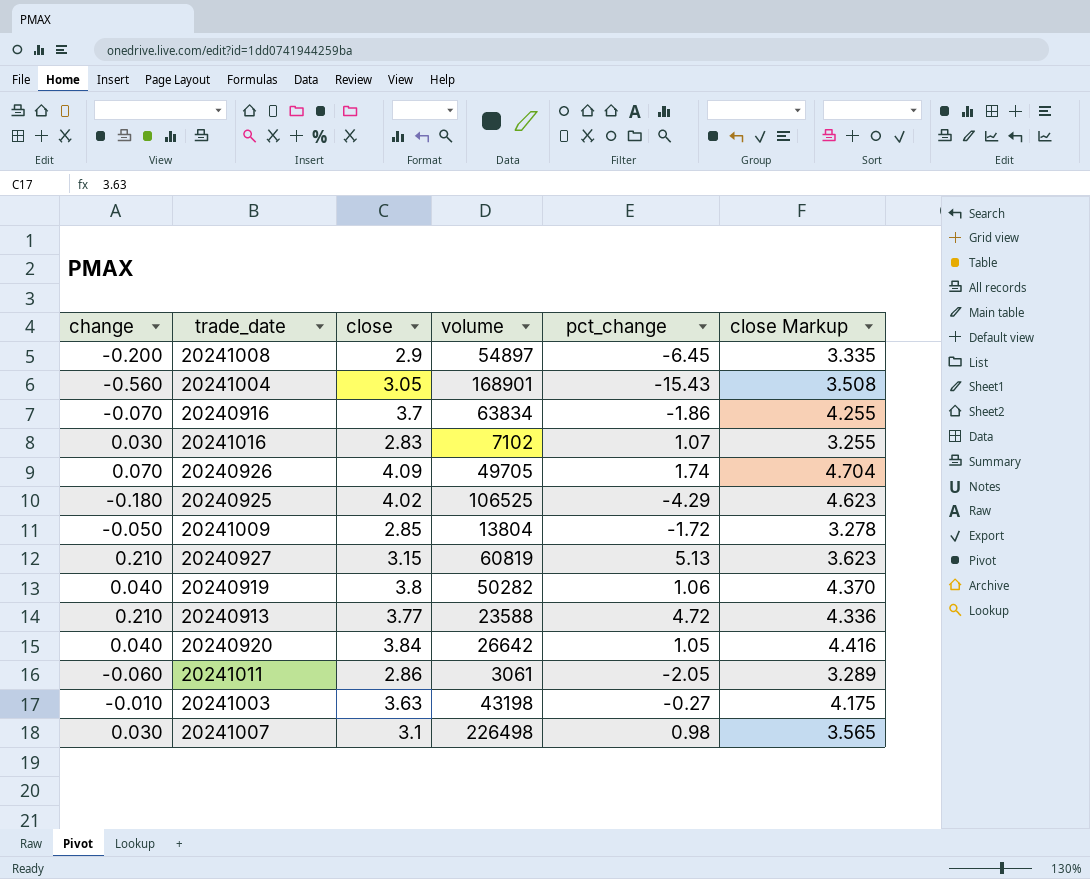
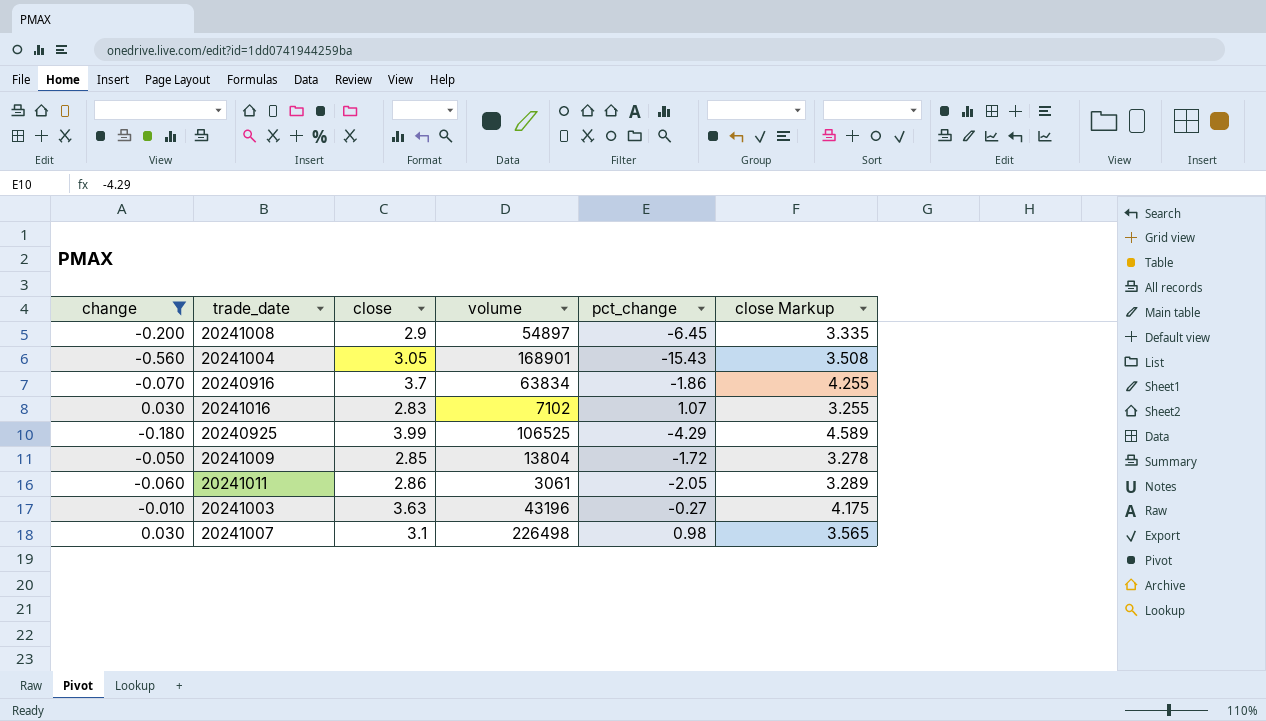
filter: none -> change <= 0.030
20240925 | close: 4.02 -> 3.99
20240925 | close Markup: 4.623 -> 4.589
20241003 | volume: 43198 -> 43196

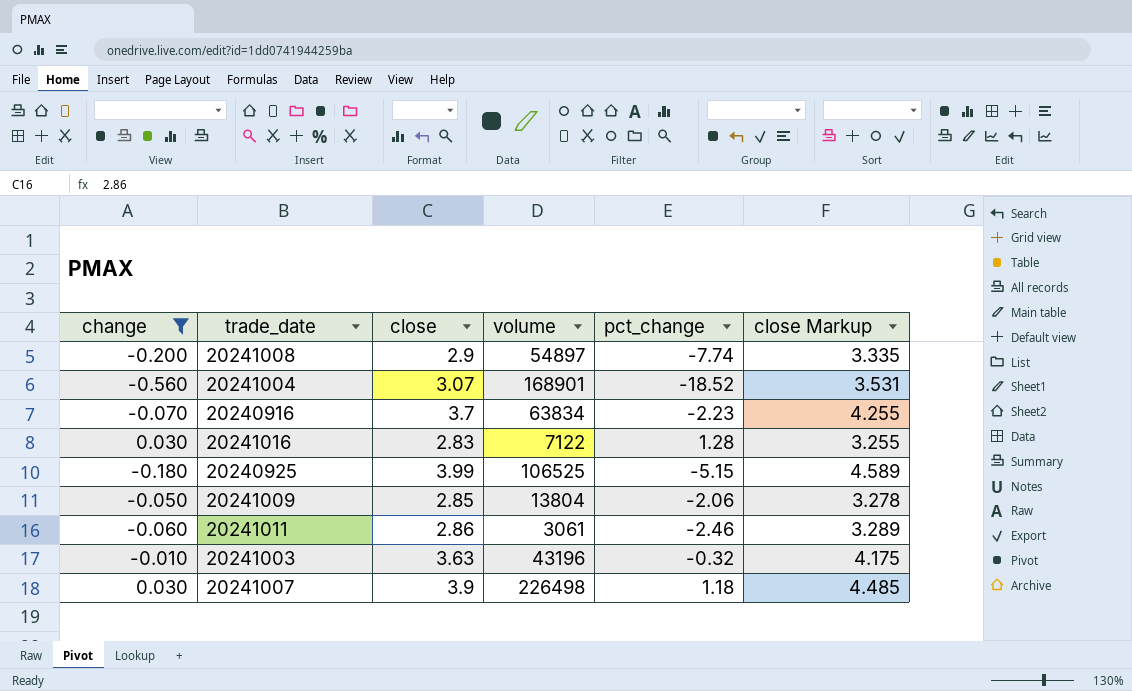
20241008 | pct_change: -6.45 -> -7.74
20241004 | close: 3.05 -> 3.07
20241004 | pct_change: -15.43 -> -18.52
20241004 | close Markup: 3.508 -> 3.531
20240916 | pct_change: -1.86 -> -2.23
20241016 | volume: 7102 -> 7122
20241016 | pct_change: 1.07 -> 1.28
20240925 | pct_change: -4.29 -> -5.15
20241009 | pct_change: -1.72 -> -2.06
20241011 | pct_change: -2.05 -> -2.46
20241003 | pct_change: -0.27 -> -0.32
20241007 | close: 3.1 -> 3.9
20241007 | pct_change: 0.98 -> 1.18
20241007 | close Markup: 3.565 -> 4.485

